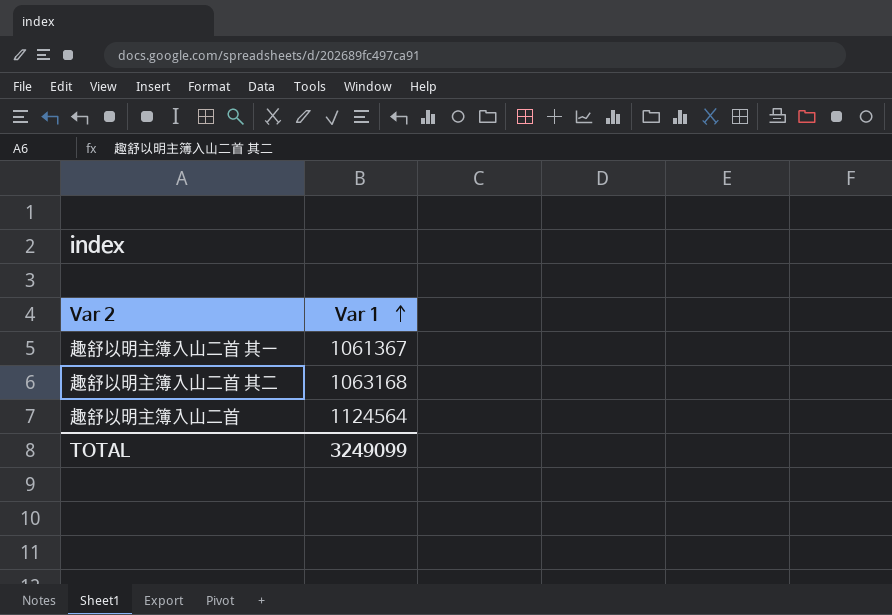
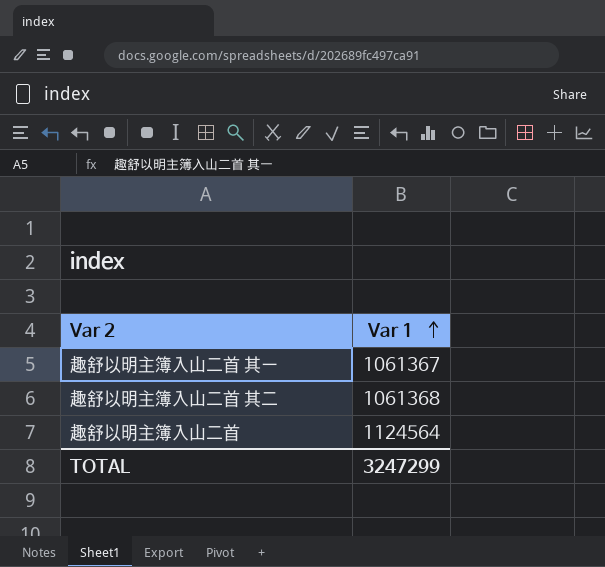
趣舒以明主簿入山二首 其二 | Var 1: 1063168 -> 1061368
TOTAL | Var 1: 3249099 -> 3247299

